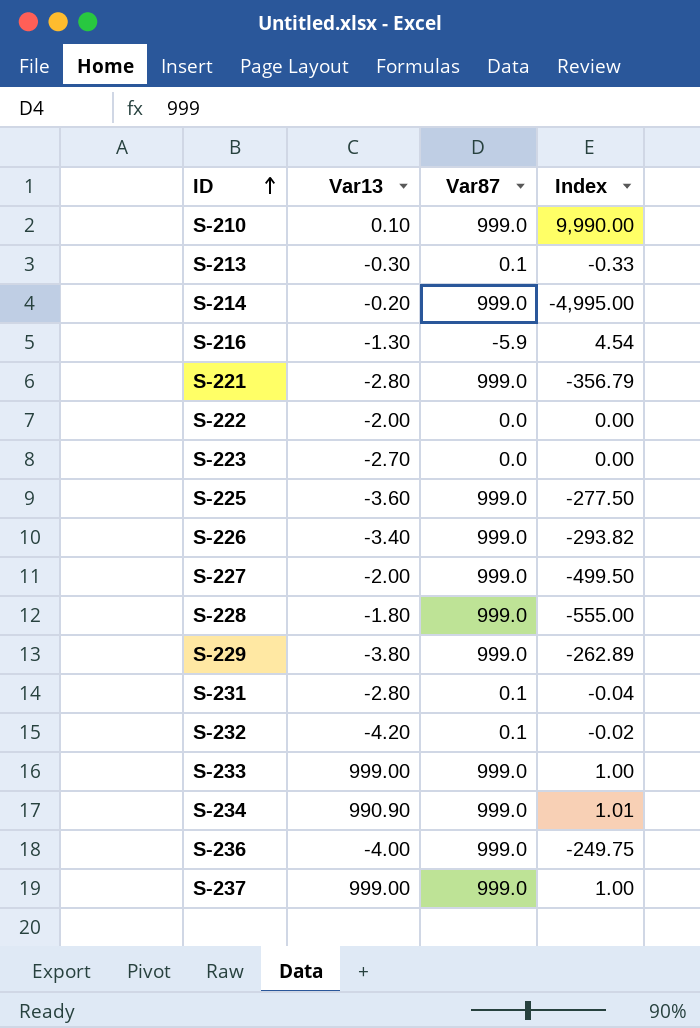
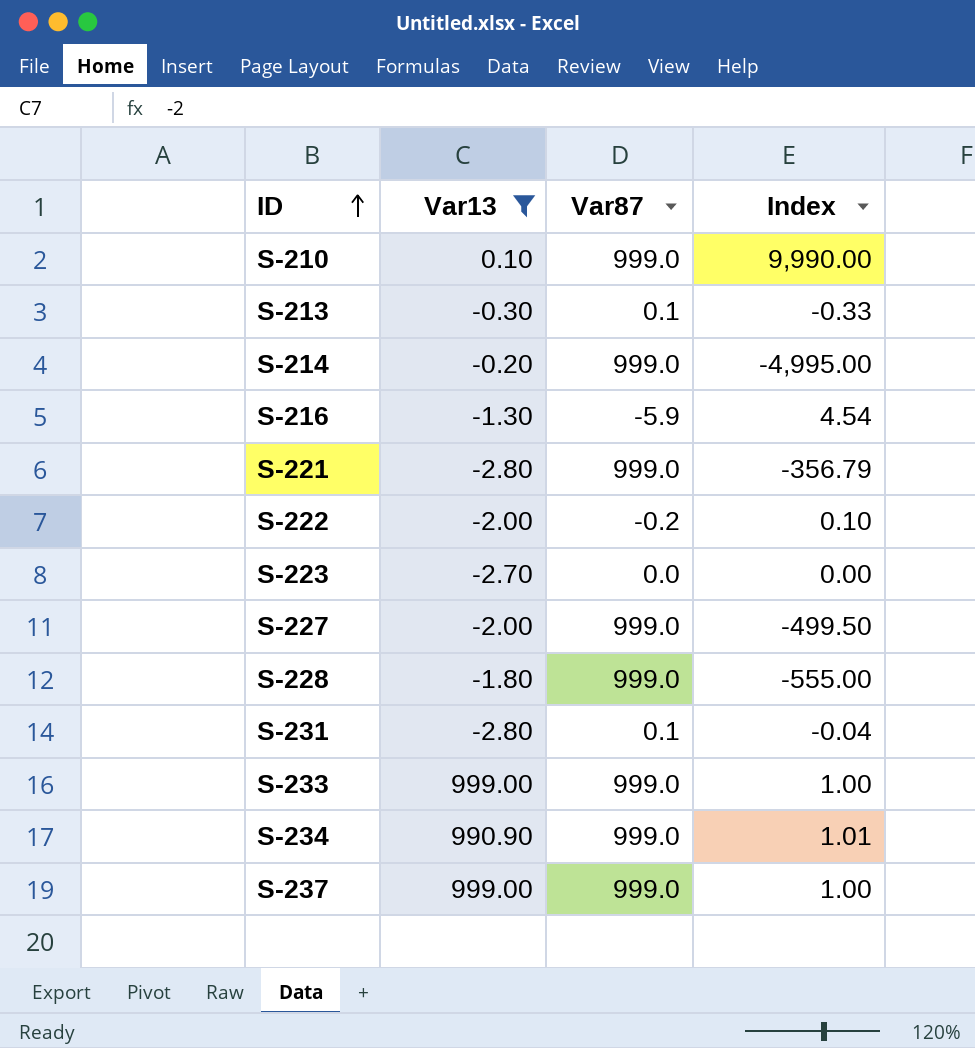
filter: none -> Var13 >= -2.80
S-222 | Var87: 0.0 -> -0.2
S-222 | Index: 0.00 -> 0.10

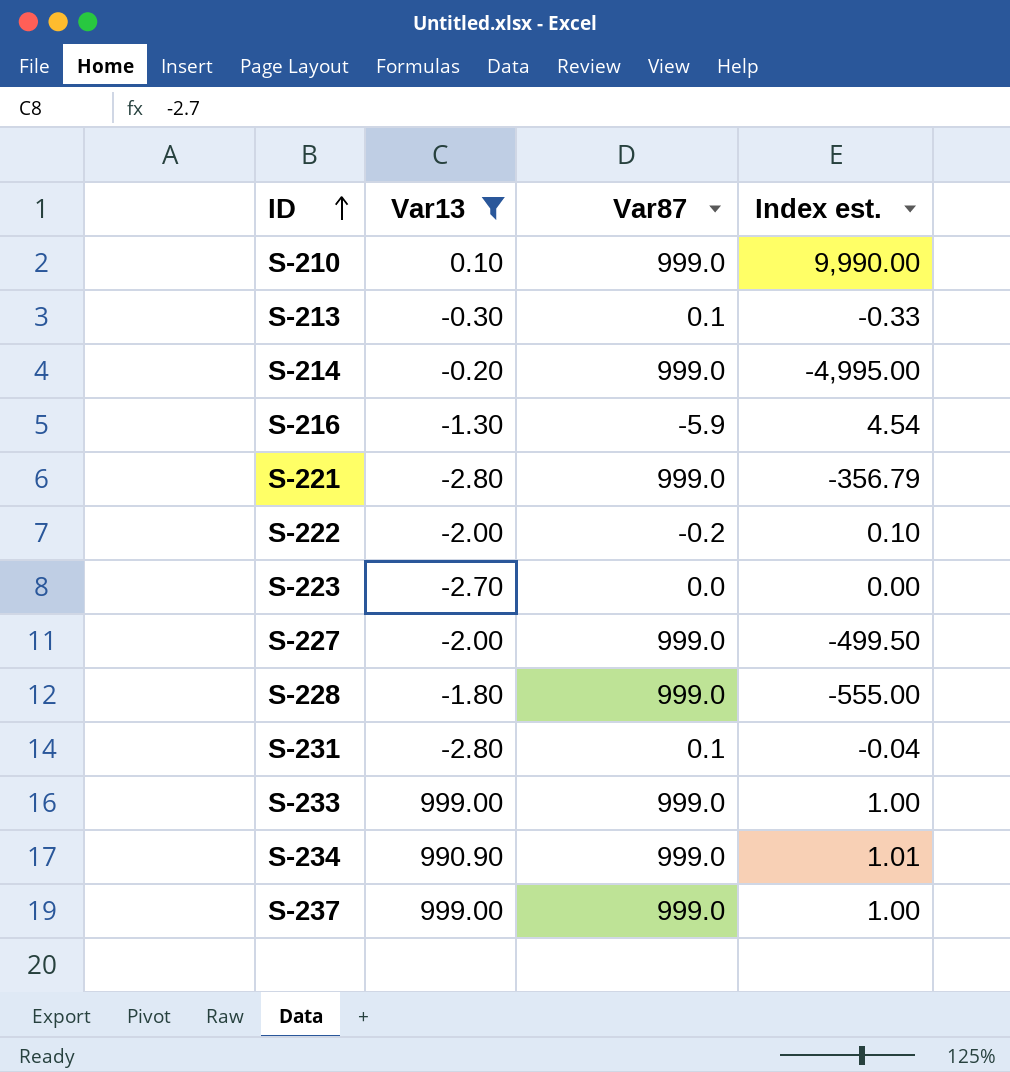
column name: Index -> Index est.

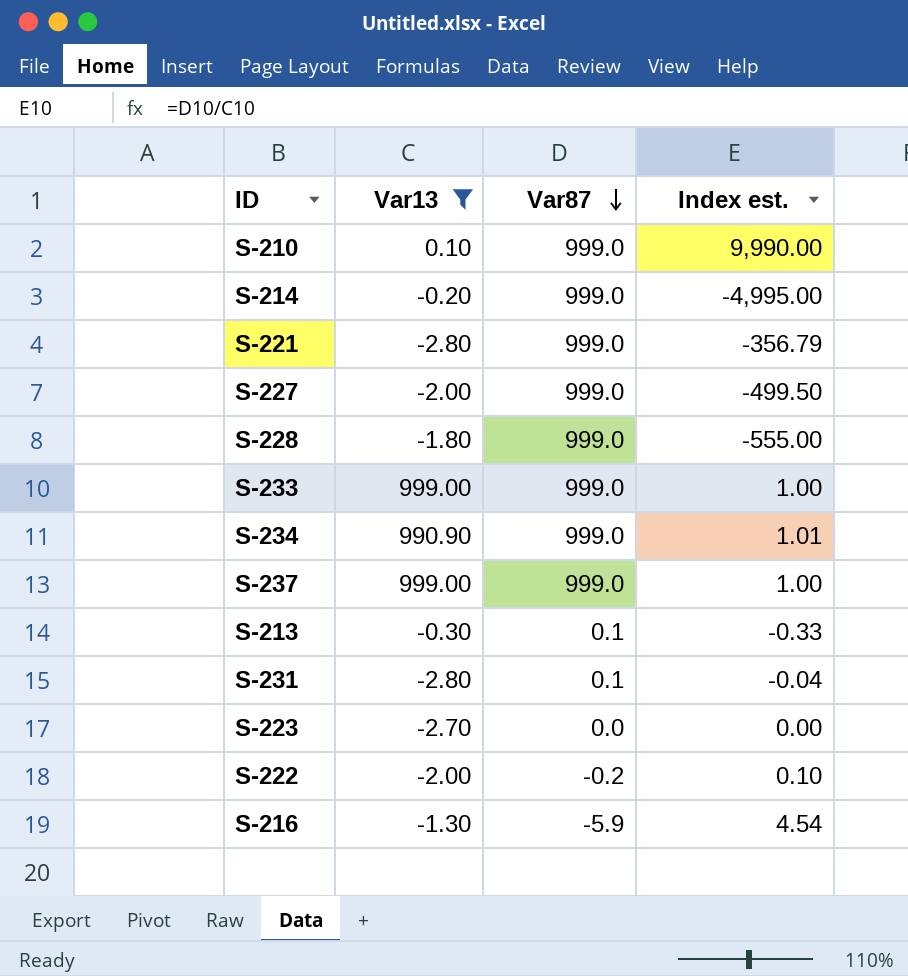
row order: ID ascending -> Var87 descending

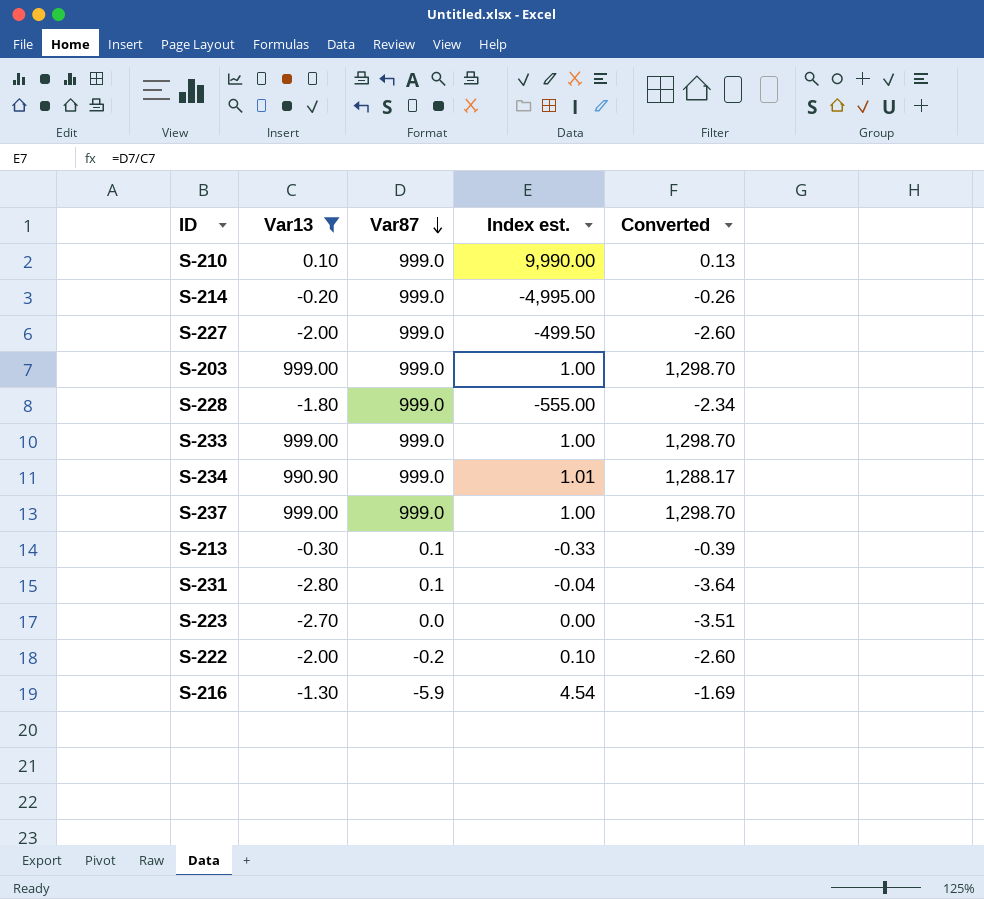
column Converted | formula: none -> [Var13] * 1.3
row S-221: -2.80 | 999.0 | -356.79 -> none
row S-203: none -> 999.00 | 999.0 | 1.00 | 1,298.70

